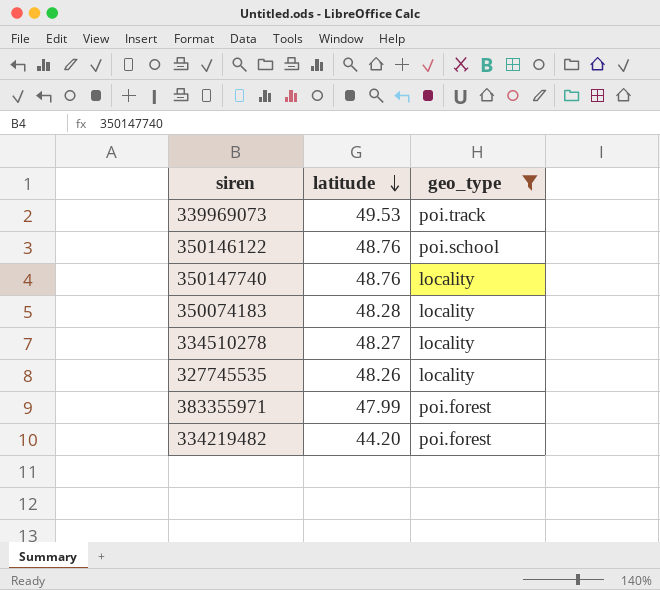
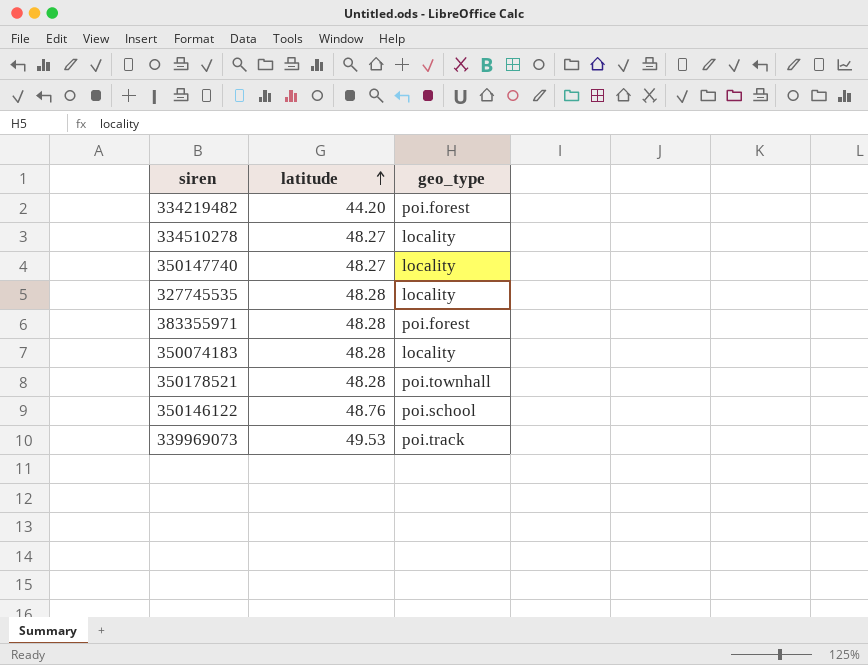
filter: geo_type != poi.townhall -> none
row order: latitude descending -> latitude ascending
350147740 | latitude: 48.76 -> 48.27
327745535 | latitude: 48.26 -> 48.28
383355971 | latitude: 47.99 -> 48.28

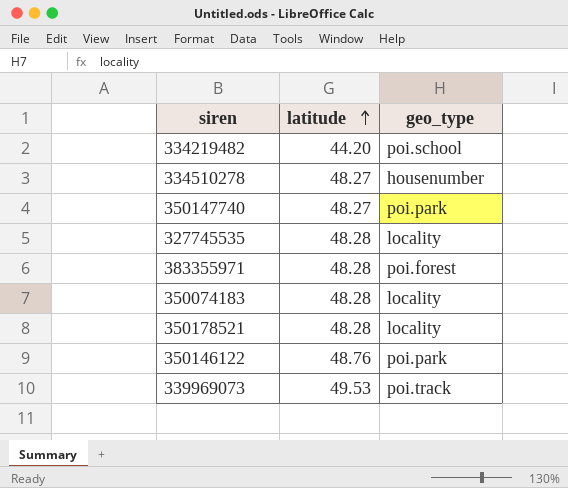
334219482 | geo_type: poi.forest -> poi.school
334510278 | geo_type: locality -> housenumber
350147740 | geo_type: locality -> poi.park
350178521 | geo_type: poi.townhall -> locality
350146122 | geo_type: poi.school -> poi.park

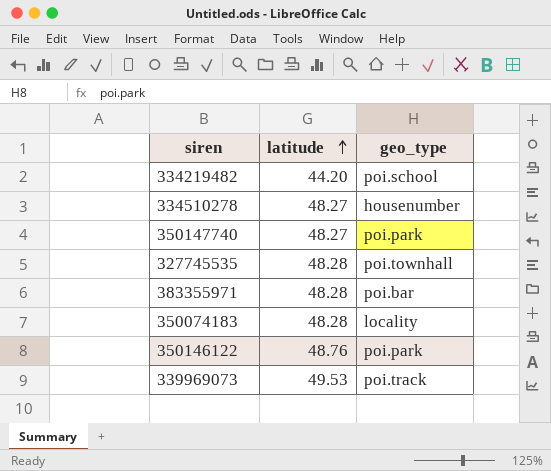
row 350178521: 48.28 | locality -> none
327745535 | geo_type: locality -> poi.townhall
383355971 | geo_type: poi.forest -> poi.bar

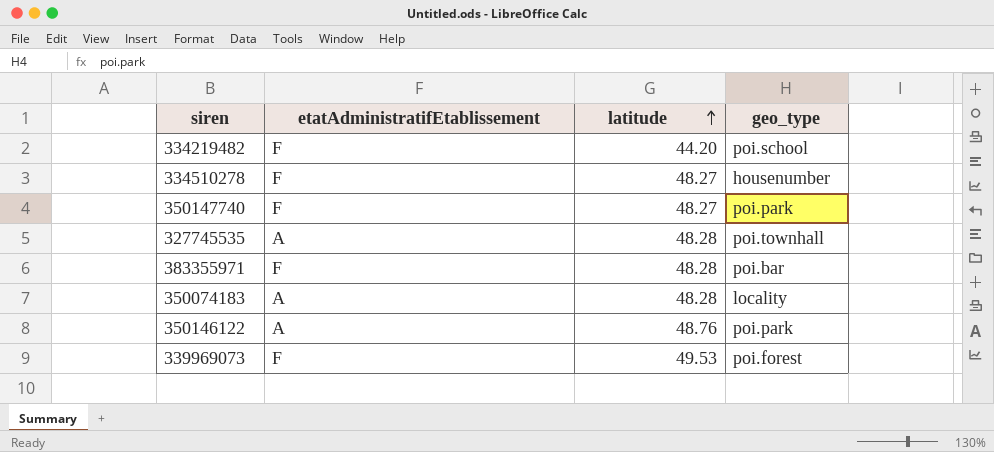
column etatAdministratifEtablissement | position: none -> 2
339969073 | geo_type: poi.track -> poi.forest

